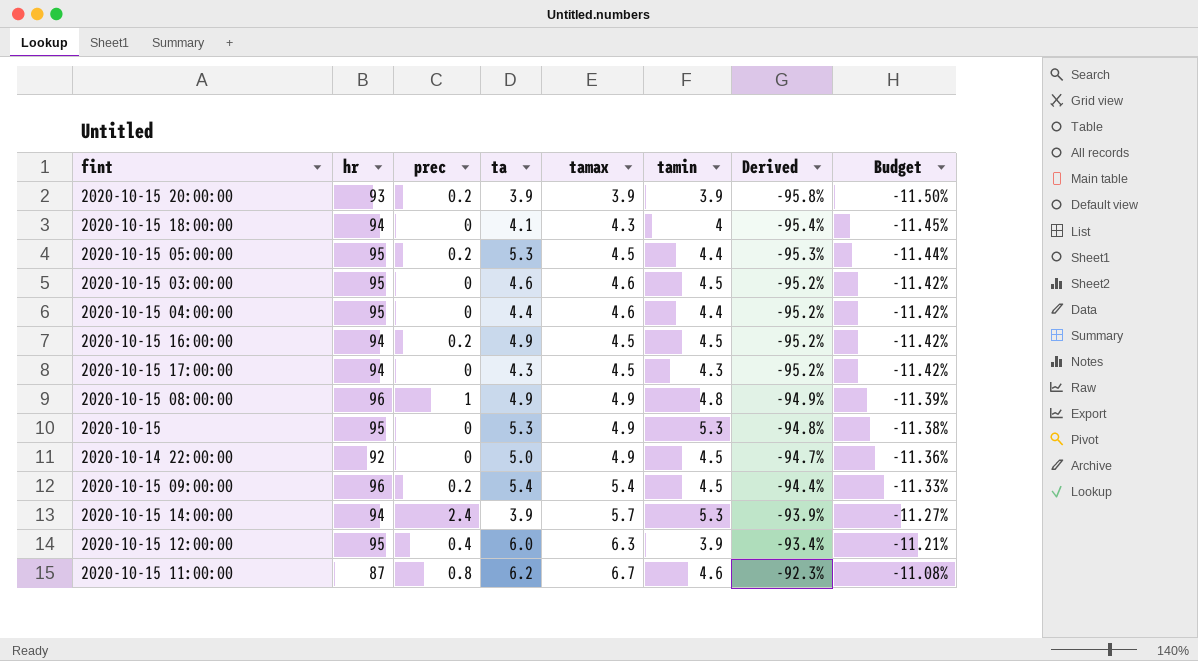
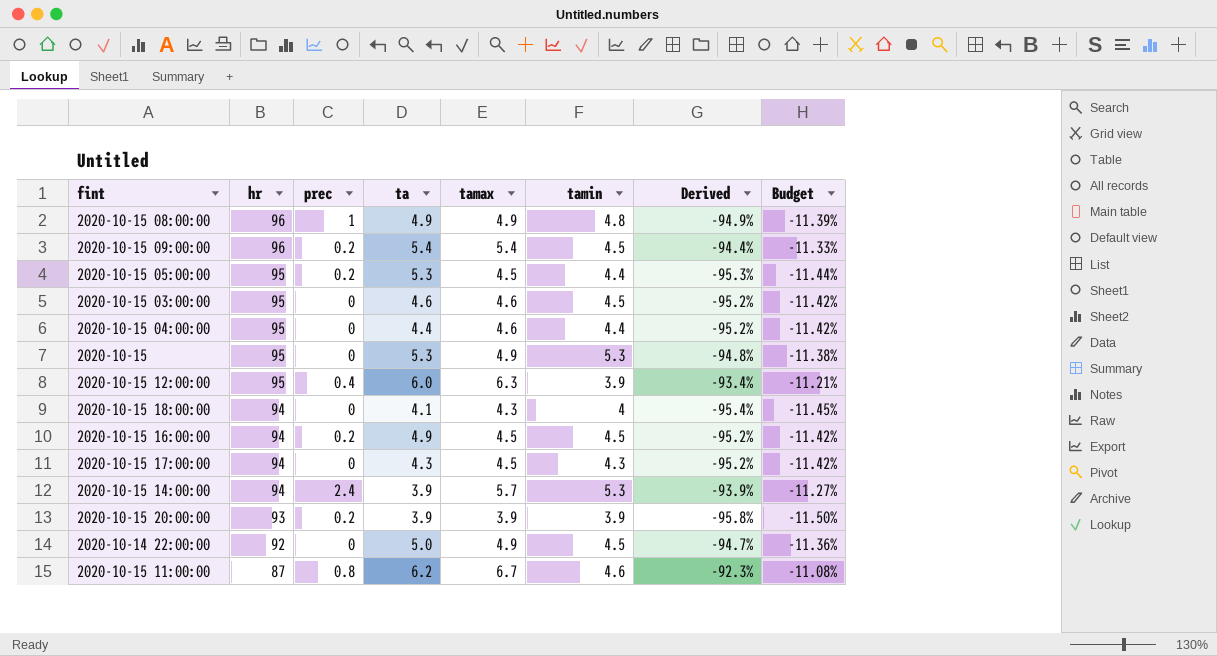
row order: Derived ascending -> hr descending

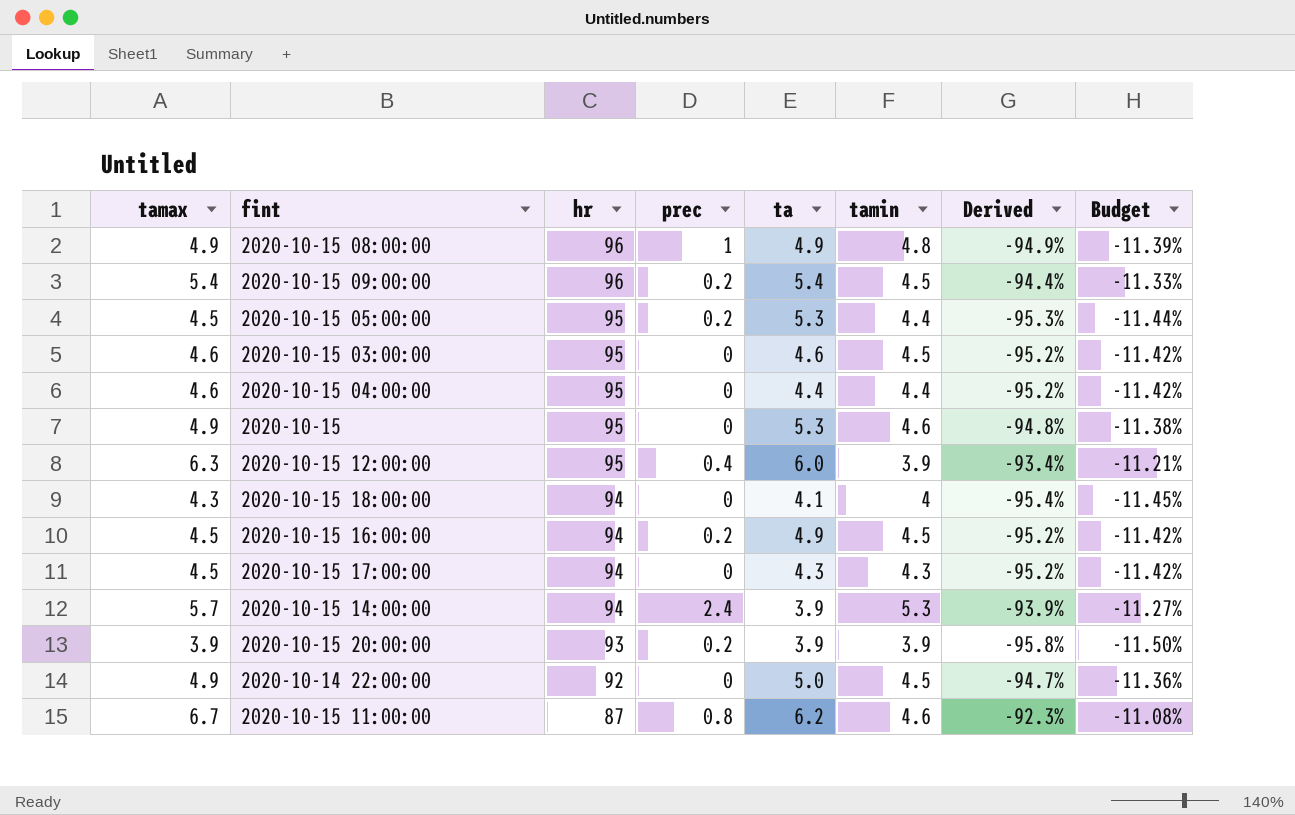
column tamax | position: 5 -> 1
2020-10-15 | tamin: 5.3 -> 4.6

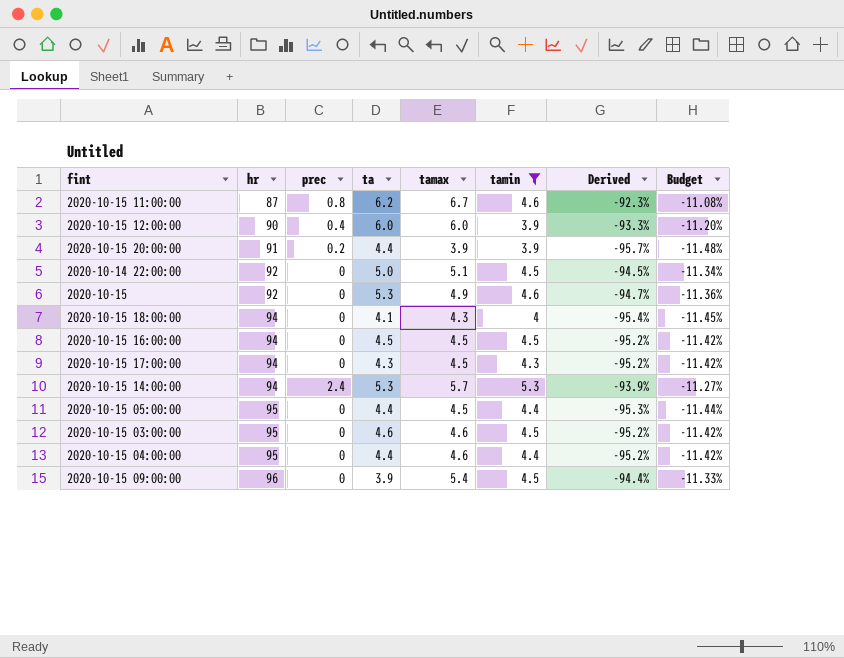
filter: none -> tamin != 4.8
row order: hr descending -> hr ascending
column tamax | position: 1 -> 5
2020-10-15 12:00:00 | hr: 95 -> 90
2020-10-15 12:00:00 | tamax: 6.3 -> 6.0
2020-10-15 12:00:00 | Derived: -93.4% -> -93.3%
2020-10-15 12:00:00 | Budget: -11.21% -> -11.20%
2020-10-15 20:00:00 | hr: 93 -> 91
2020-10-15 20:00:00 | ta: 3.9 -> 4.4
2020-10-15 20:00:00 | Derived: -95.8% -> -95.7%
2020-10-15 20:00:00 | Budget: -11.50% -> -11.48%
2020-10-14 22:00:00 | tamax: 4.9 -> 5.1
2020-10-14 22:00:00 | Derived: -94.7% -> -94.5%
2020-10-14 22:00:00 | Budget: -11.36% -> -11.34%
2020-10-15 | hr: 95 -> 92
2020-10-15 | Derived: -94.8% -> -94.7%
2020-10-15 | Budget: -11.38% -> -11.36%
2020-10-15 16:00:00 | prec: 0.2 -> 0
2020-10-15 16:00:00 | ta: 4.9 -> 4.5
2020-10-15 14:00:00 | ta: 3.9 -> 5.3
2020-10-15 05:00:00 | prec: 0.2 -> 0
2020-10-15 05:00:00 | ta: 5.3 -> 4.4
2020-10-15 09:00:00 | prec: 0.2 -> 0
2020-10-15 09:00:00 | ta: 5.4 -> 3.9

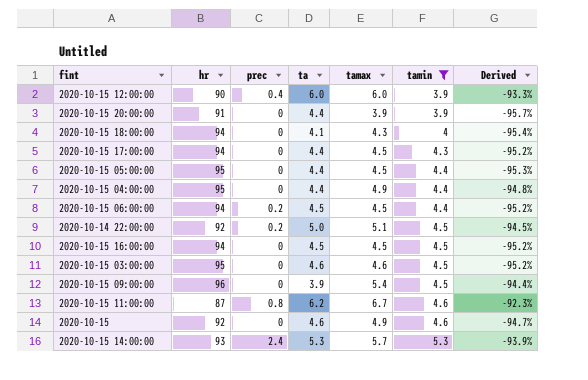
row order: hr ascending -> tamin ascending
column Budget | formula: [Derived] * 0.12 -> none
2020-10-15 20:00:00 | prec: 0.2 -> 0
2020-10-15 17:00:00 | ta: 4.3 -> 4.4
2020-10-15 04:00:00 | tamax: 4.6 -> 4.9
2020-10-15 04:00:00 | Derived: -95.2% -> -94.8%
row 2020-10-15 06:00:00: none -> 94 | 0.2 | 4.5 | 4.5 | 4.4 | -95.2%
2020-10-14 22:00:00 | prec: 0 -> 0.2
2020-10-15 | ta: 5.3 -> 4.6
2020-10-15 14:00:00 | hr: 94 -> 93

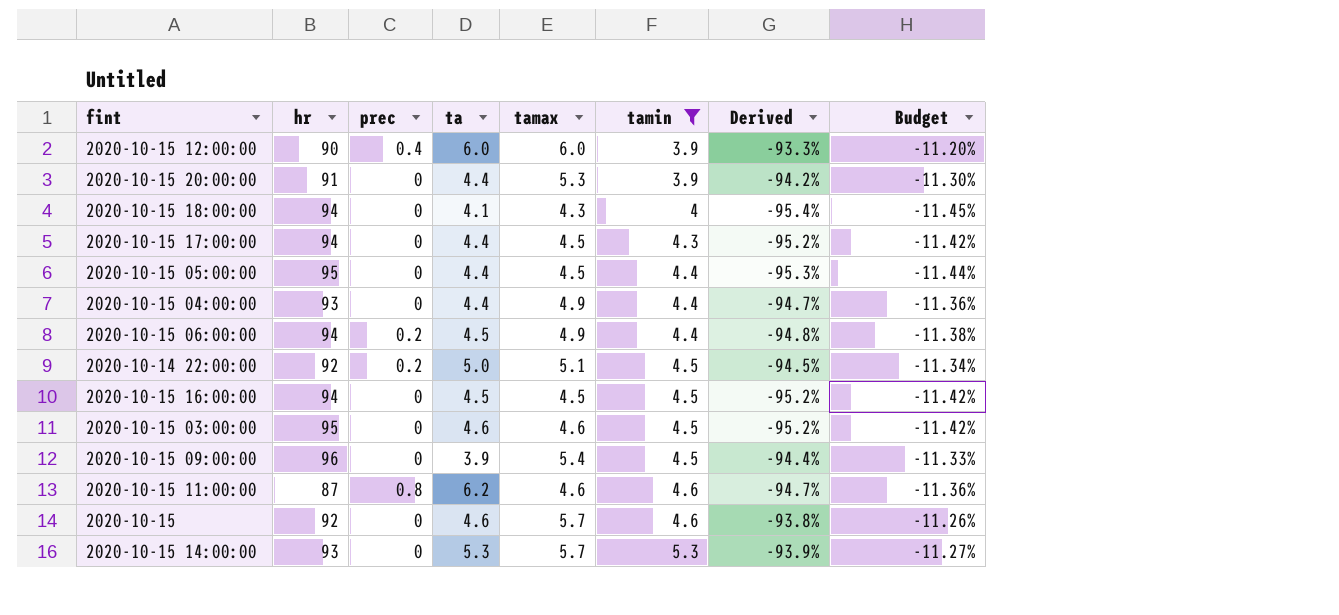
column Budget | formula: none -> [Derived] * 0.12
2020-10-15 20:00:00 | tamax: 3.9 -> 5.3
2020-10-15 20:00:00 | Derived: -95.7% -> -94.2%
2020-10-15 04:00:00 | hr: 95 -> 93
2020-10-15 04:00:00 | Derived: -94.8% -> -94.7%
2020-10-15 06:00:00 | tamax: 4.5 -> 4.9
2020-10-15 06:00:00 | Derived: -95.2% -> -94.8%
2020-10-15 11:00:00 | tamax: 6.7 -> 4.6
2020-10-15 11:00:00 | Derived: -92.3% -> -94.7%
2020-10-15 | tamax: 4.9 -> 5.7
2020-10-15 | Derived: -94.7% -> -93.8%
2020-10-15 14:00:00 | prec: 2.4 -> 0

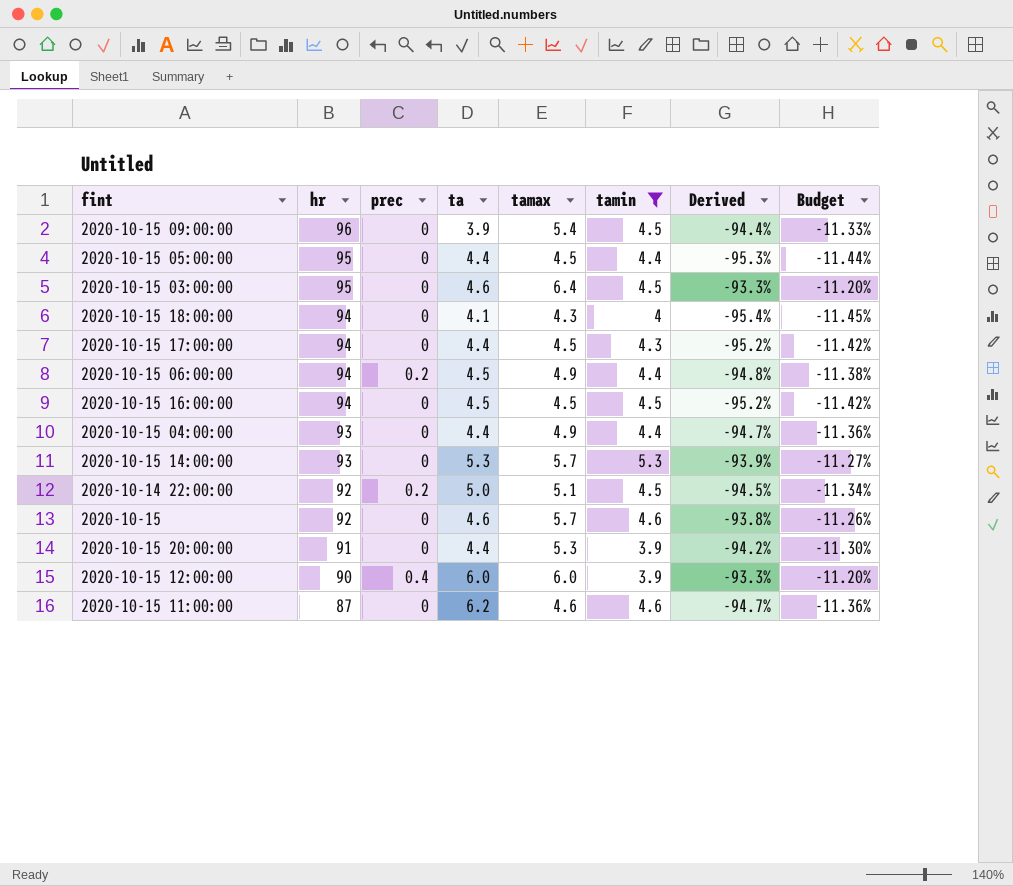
row order: tamin ascending -> hr descending
2020-10-15 03:00:00 | tamax: 4.6 -> 6.4
2020-10-15 03:00:00 | Derived: -95.2% -> -93.3%
2020-10-15 03:00:00 | Budget: -11.42% -> -11.20%
2020-10-15 11:00:00 | prec: 0.8 -> 0

